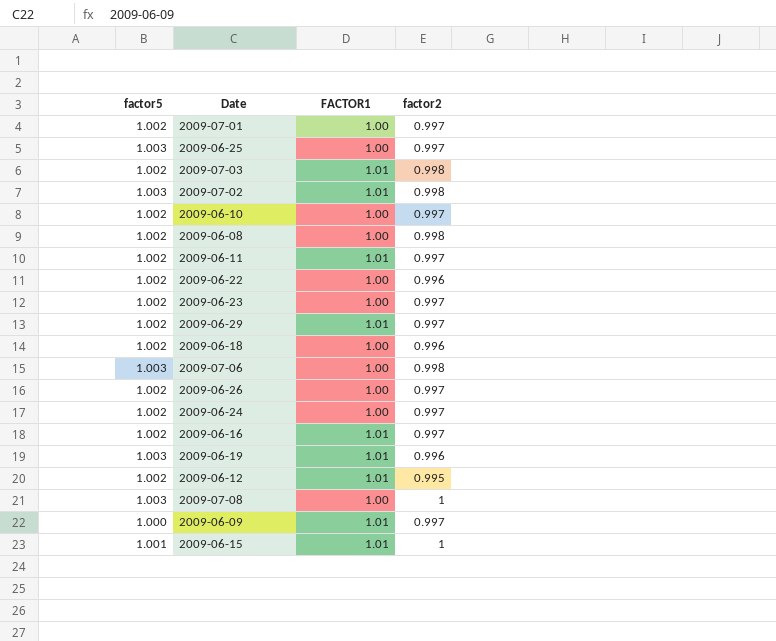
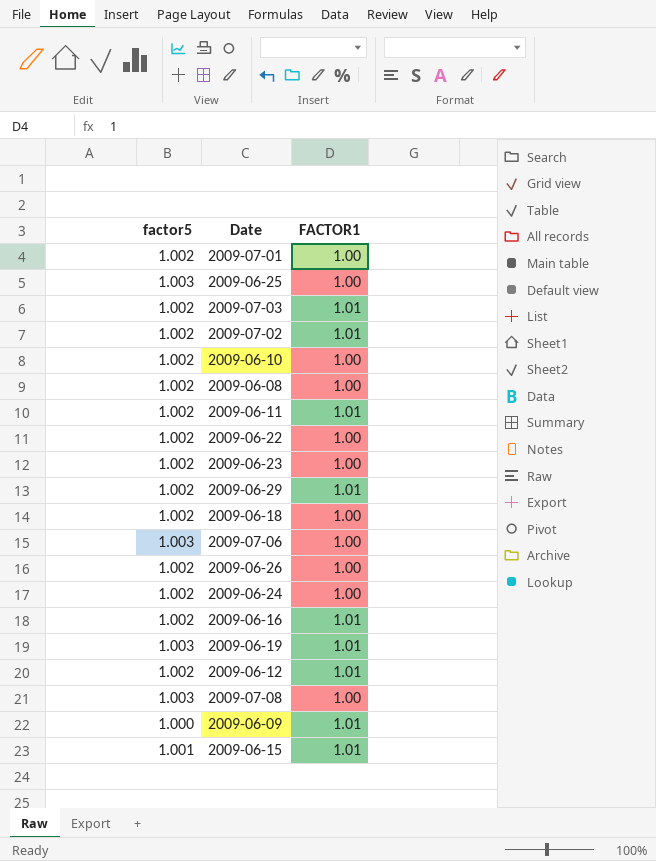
column factor2 | position: 4 -> none
2009-07-02 | factor5: 1.003 -> 1.002

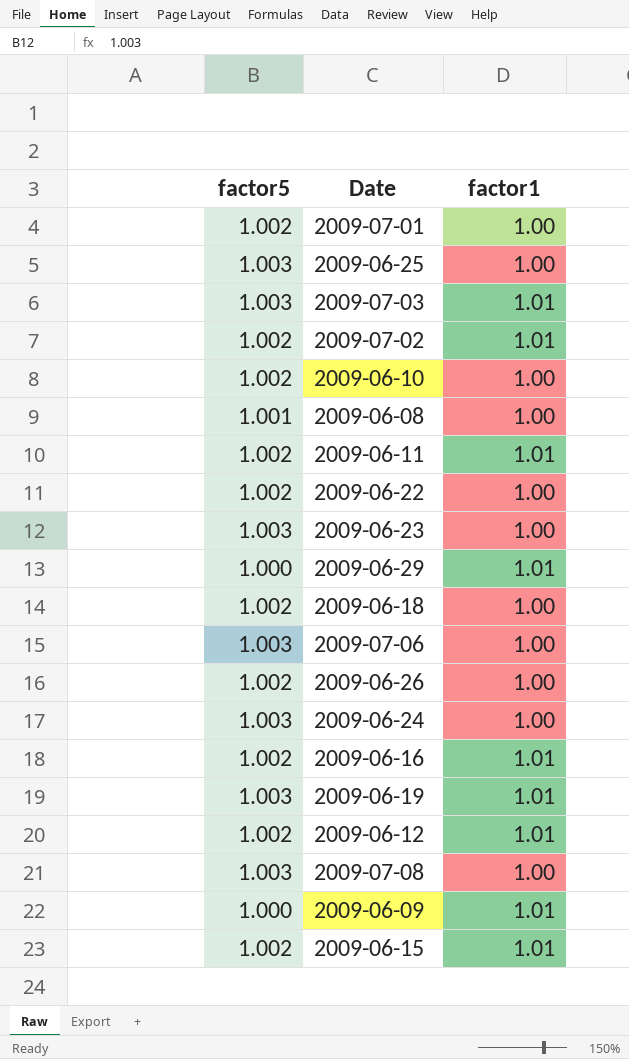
column name: FACTOR1 -> factor1
2009-07-03 | factor5: 1.002 -> 1.003
2009-06-08 | factor5: 1.002 -> 1.001
2009-06-23 | factor5: 1.002 -> 1.003
2009-06-29 | factor5: 1.002 -> 1.000
2009-06-24 | factor5: 1.002 -> 1.003
2009-06-15 | factor5: 1.001 -> 1.002

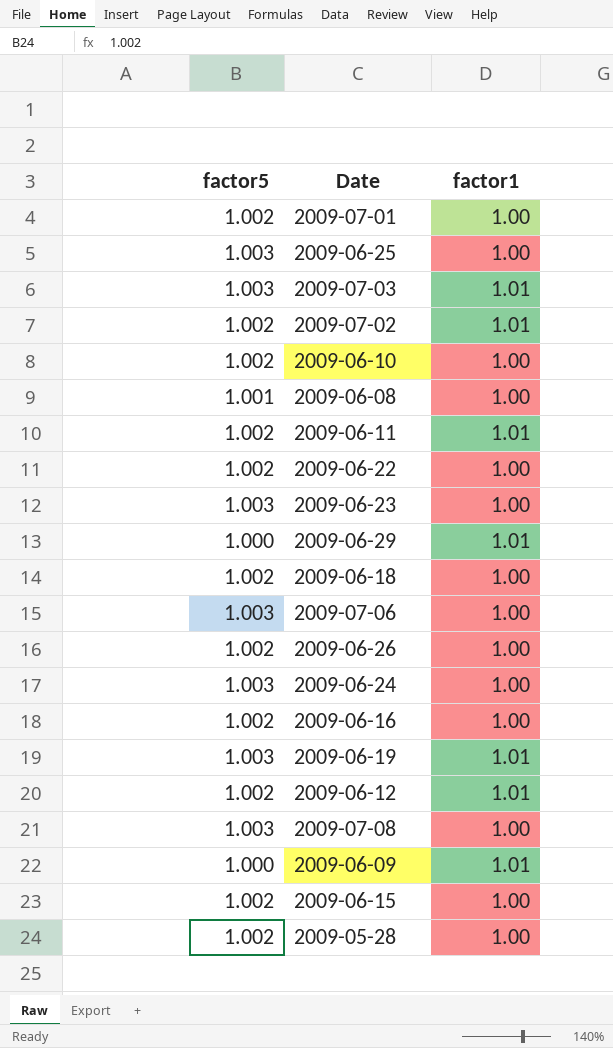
2009-06-16 | factor1: 1.01 -> 1.00
2009-06-15 | factor1: 1.01 -> 1.00
row 2009-05-28: none -> 1.002 | 1.00

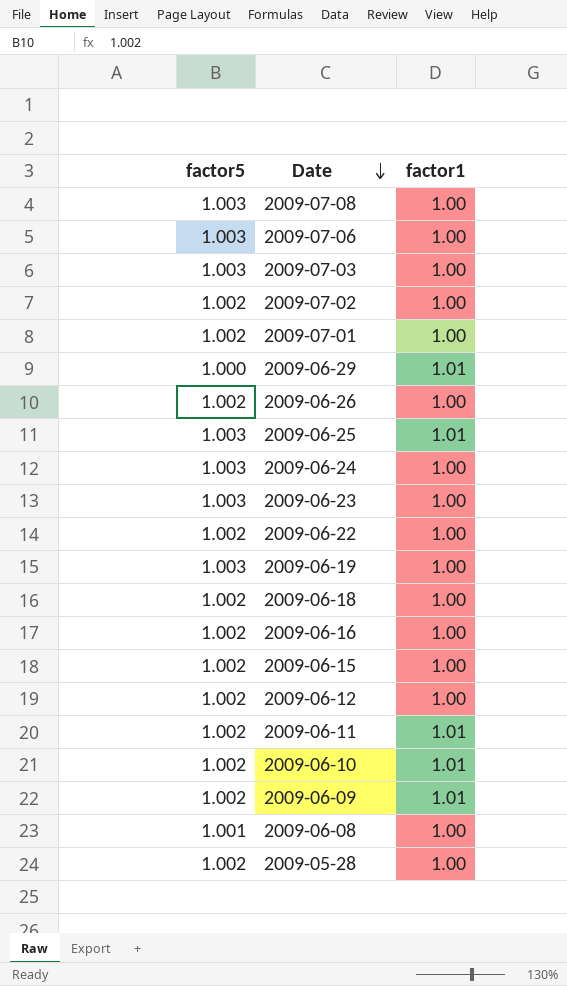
row order: none -> Date descending
2009-07-03 | factor1: 1.01 -> 1.00
2009-07-02 | factor1: 1.01 -> 1.00
2009-06-25 | factor1: 1.00 -> 1.01
2009-06-19 | factor1: 1.01 -> 1.00
2009-06-12 | factor1: 1.01 -> 1.00
2009-06-10 | factor1: 1.00 -> 1.01
2009-06-09 | factor5: 1.000 -> 1.002

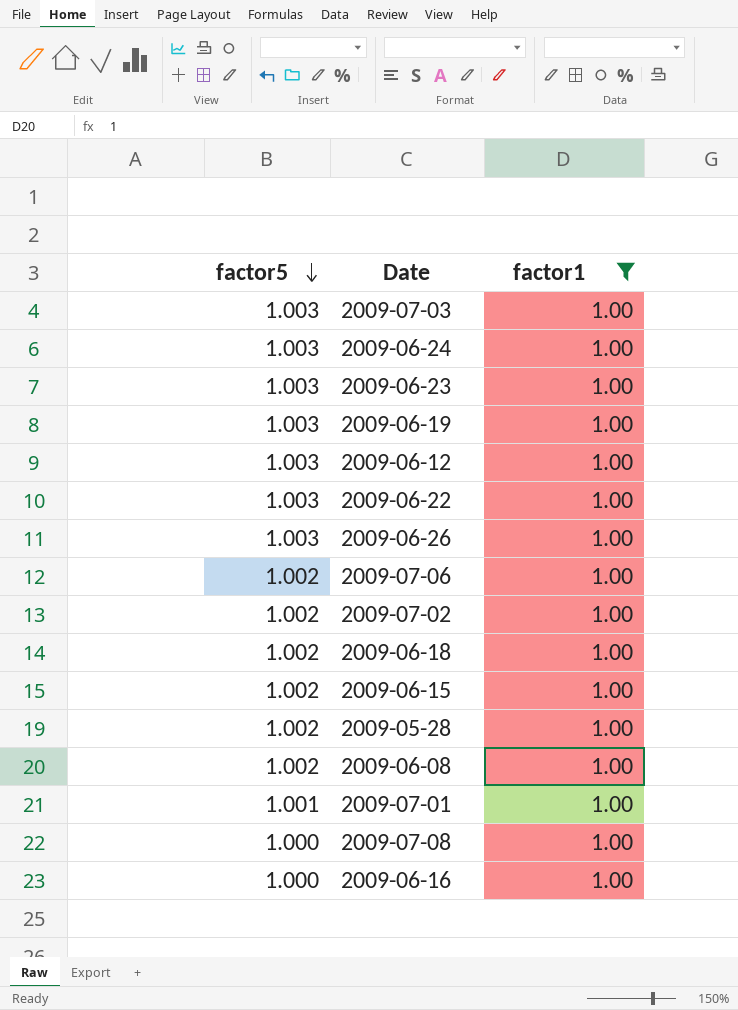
filter: none -> factor1 = 1.00
row order: Date descending -> factor5 descending
2009-06-12 | factor5: 1.002 -> 1.003
2009-06-22 | factor5: 1.002 -> 1.003
2009-06-26 | factor5: 1.002 -> 1.003
2009-07-06 | factor5: 1.003 -> 1.002
2009-06-08 | factor5: 1.001 -> 1.002
2009-07-01 | factor5: 1.002 -> 1.001
2009-07-08 | factor5: 1.003 -> 1.000
2009-06-16 | factor5: 1.002 -> 1.000

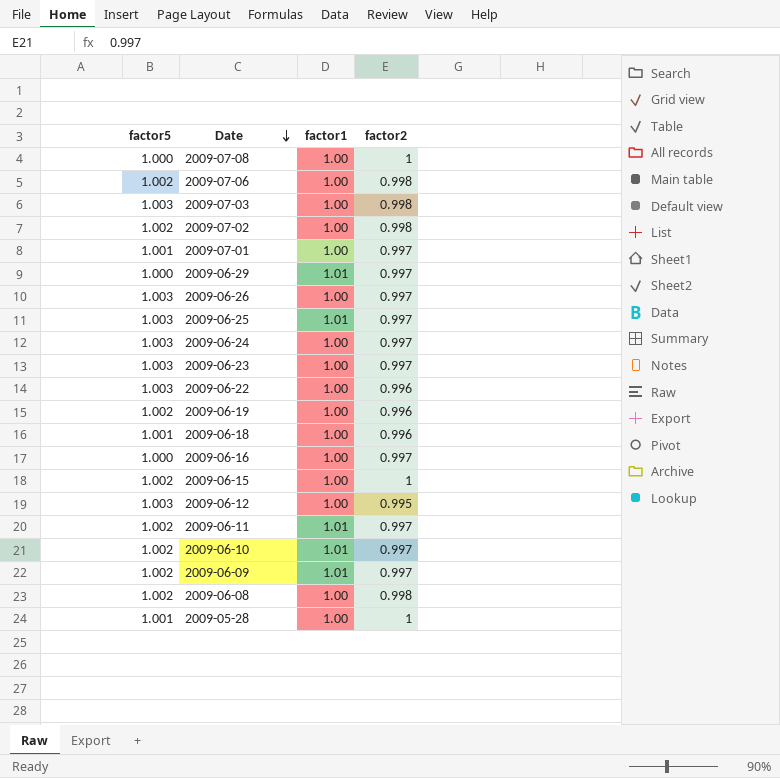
filter: factor1 = 1.00 -> none
row order: factor5 descending -> Date descending
column factor2 | position: none -> 4
2009-06-19 | factor5: 1.003 -> 1.002
2009-06-18 | factor5: 1.002 -> 1.001
2009-05-28 | factor5: 1.002 -> 1.001

